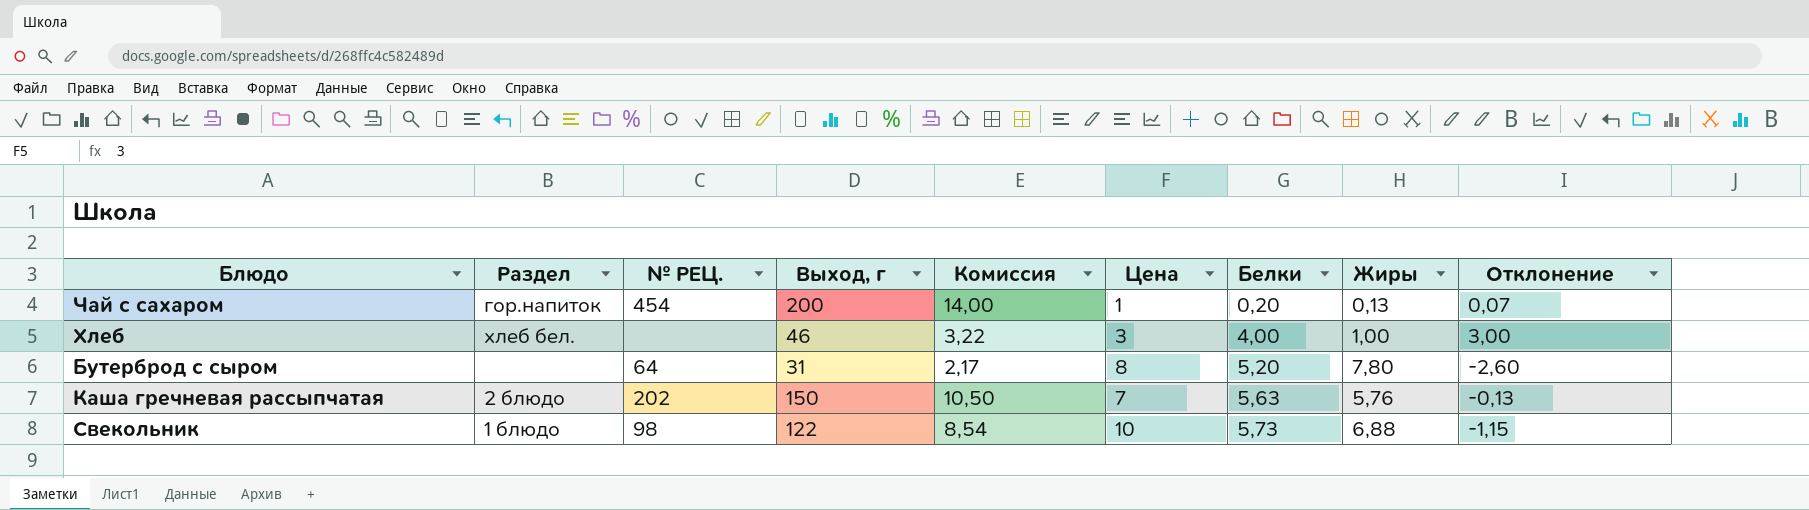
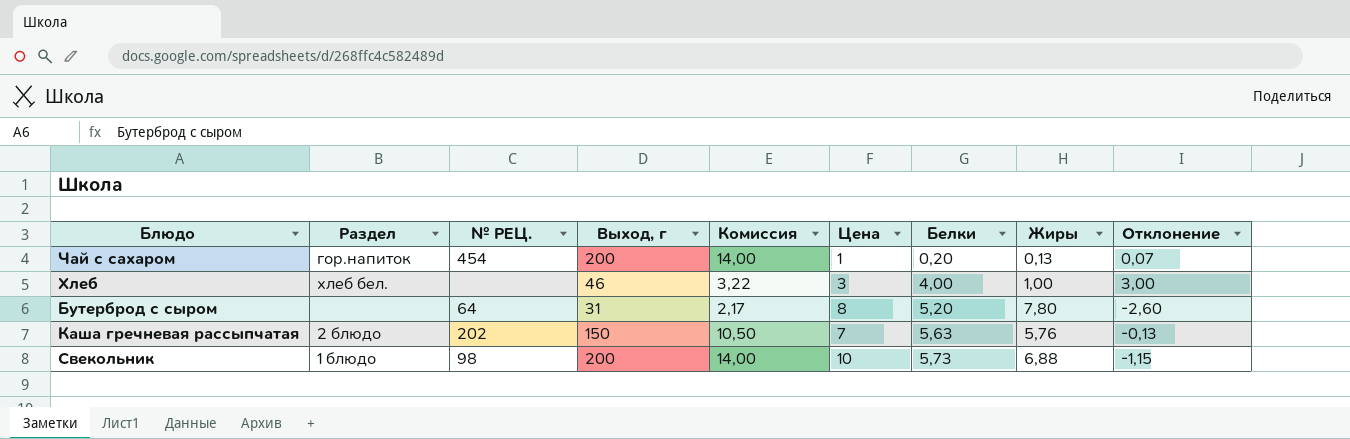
Свекольник | Выход, г: 122 -> 200
Свекольник | Комиссия: 8,54 -> 14,00

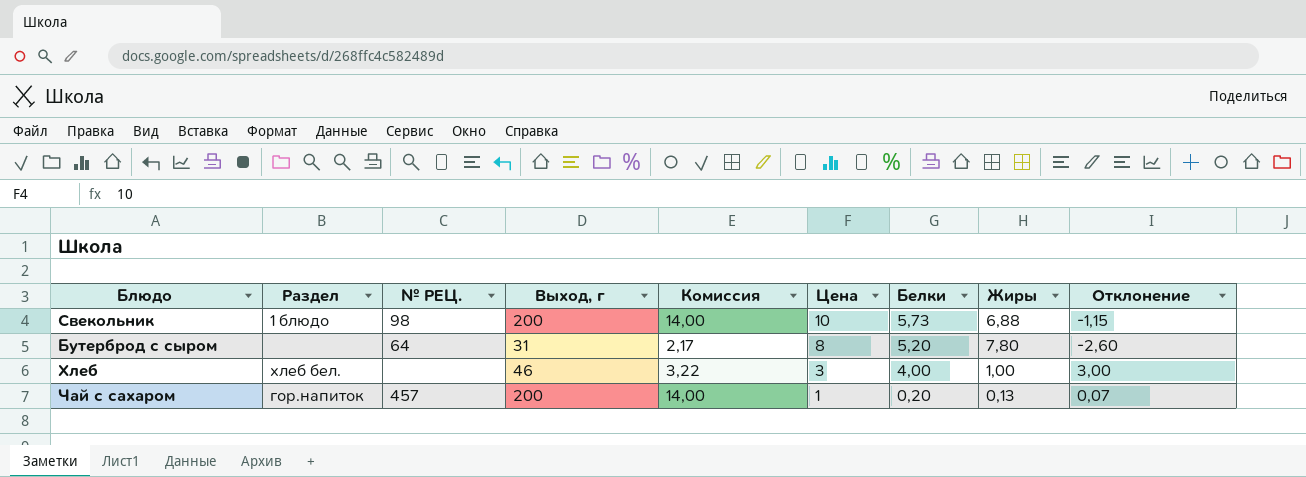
row order: Белки ascending -> Цена descending
row Каша гречневая рассыпчатая: 2 блюдо | 202 | 150 | 10,50 | 7 | 5,63 | 5,76 | -0,13 -> none
Чай с сахаром | № РЕЦ.: 454 -> 457

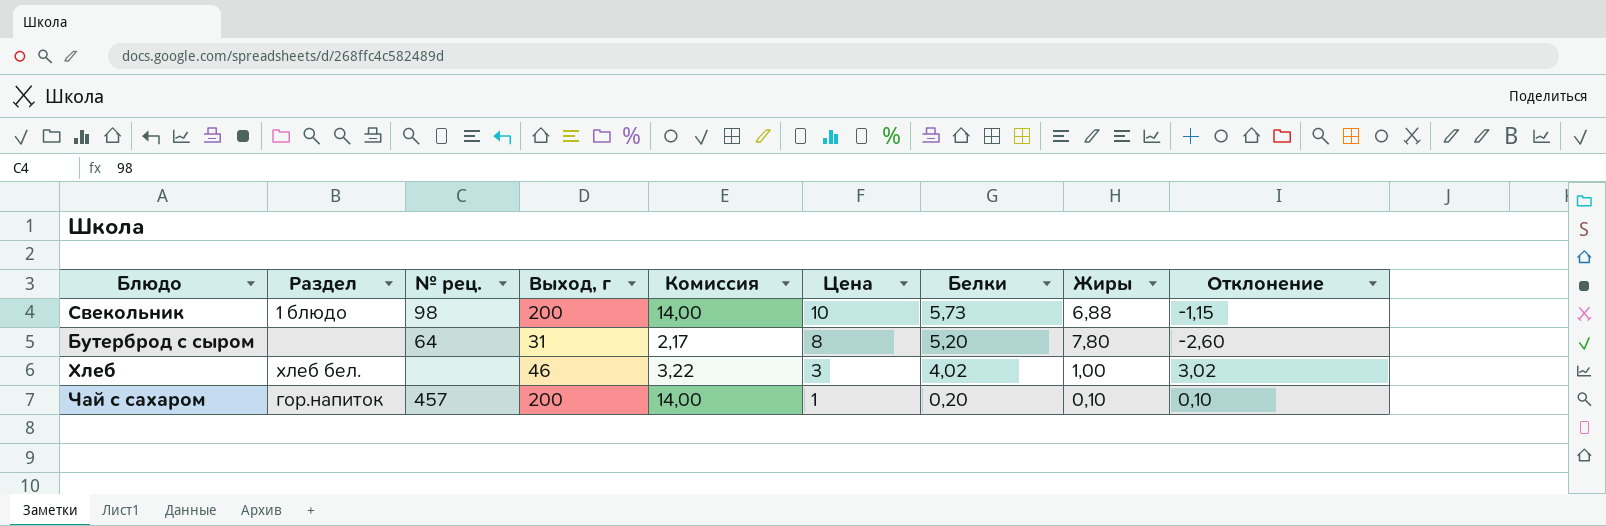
column name: № РЕЦ. -> № рец.
Хлеб | Белки: 4,00 -> 4,02
Хлеб | Отклонение: 3,00 -> 3,02
Чай с сахаром | Жиры: 0,13 -> 0,10
Чай с сахаром | Отклонение: 0,07 -> 0,10

